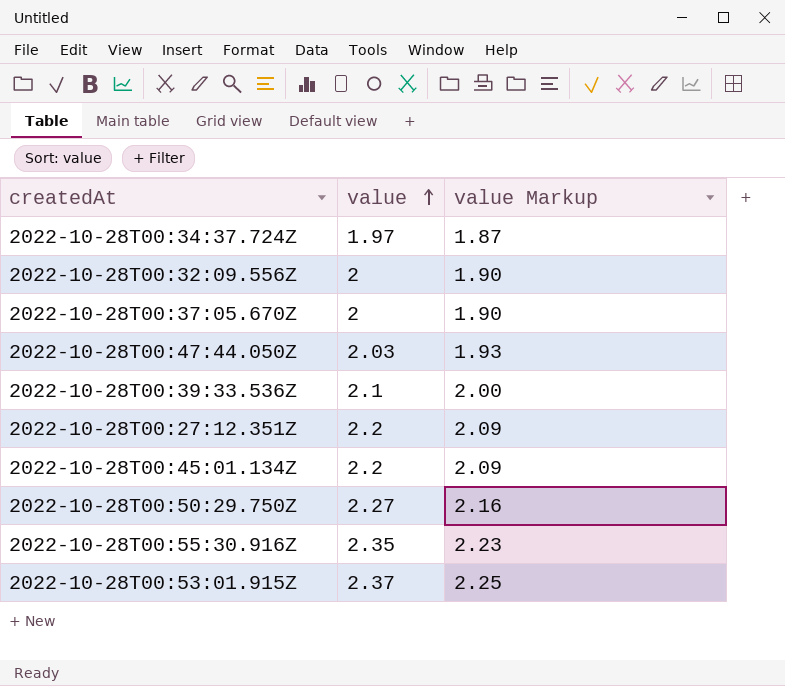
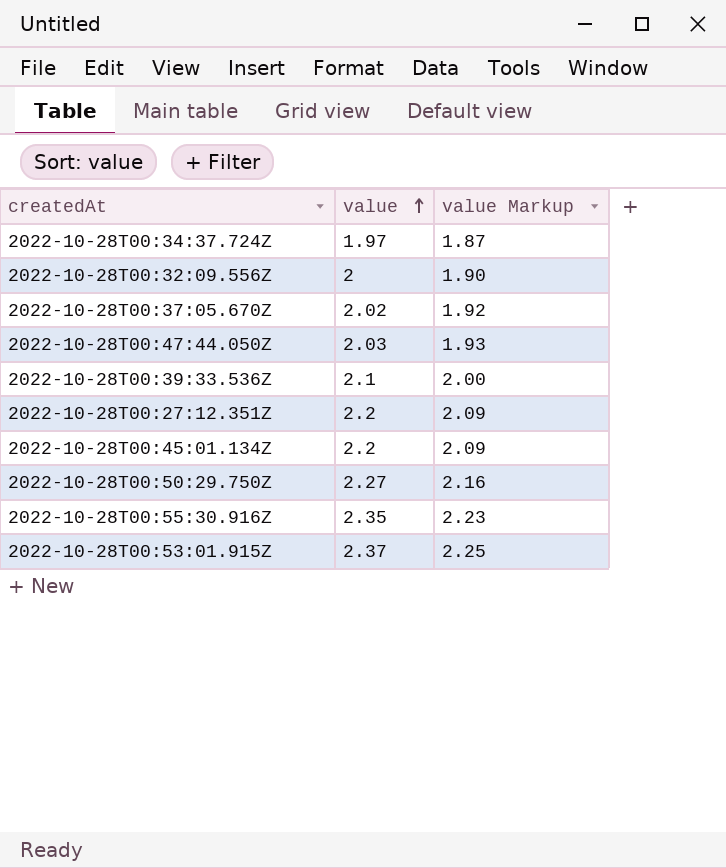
2022-10-28T00:37:05.670Z | value: 2 -> 2.02
2022-10-28T00:37:05.670Z | value Markup: 1.90 -> 1.92

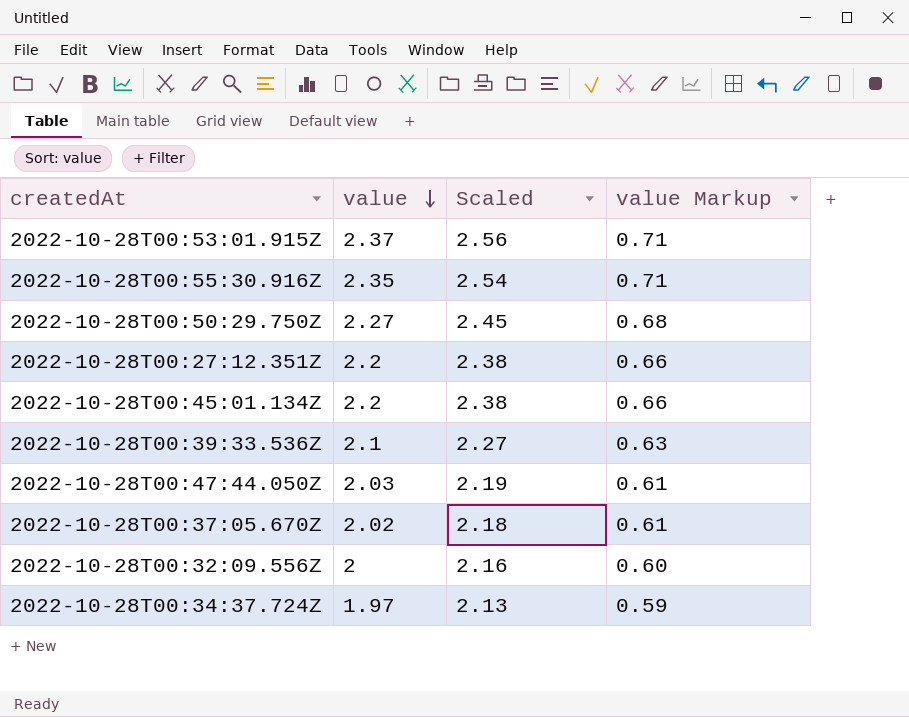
row order: value ascending -> value descending
column Scaled | formula: none -> [value] * 1.08
column value Markup | formula: [value] * 0.95 -> [value] * 0.3

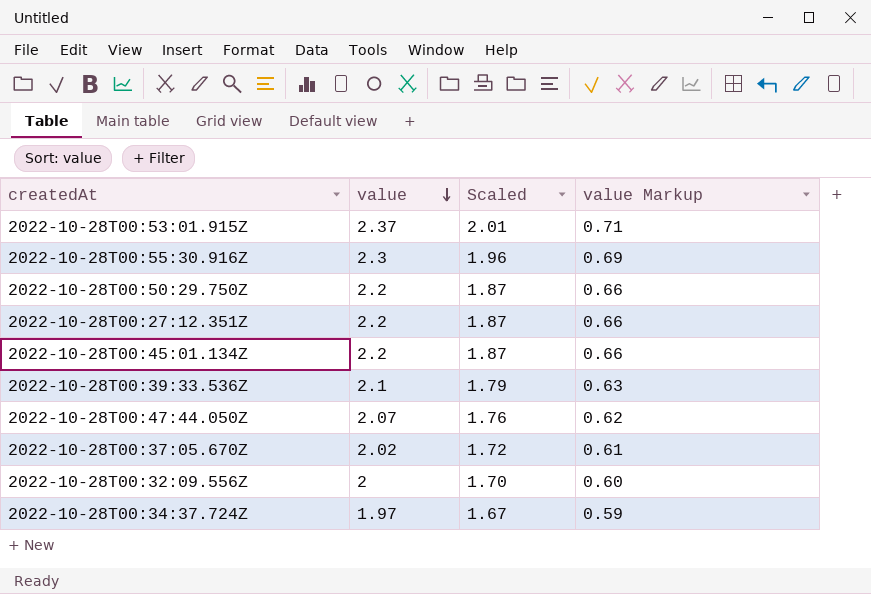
column Scaled | formula: [value] * 1.08 -> [value] * 0.85
2022-10-28T00:55:30.916Z | value: 2.35 -> 2.3
2022-10-28T00:55:30.916Z | value Markup: 0.71 -> 0.69
2022-10-28T00:50:29.750Z | value: 2.27 -> 2.2
2022-10-28T00:50:29.750Z | value Markup: 0.68 -> 0.66
2022-10-28T00:47:44.050Z | value: 2.03 -> 2.07
2022-10-28T00:47:44.050Z | value Markup: 0.61 -> 0.62

